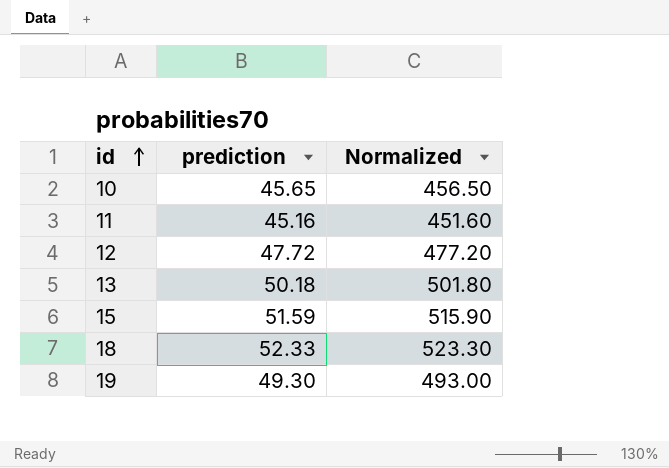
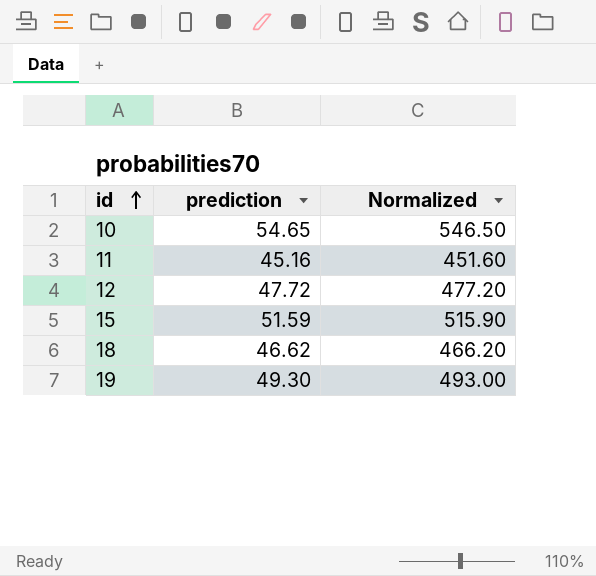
row 13: 50.18 | 501.80 -> none
10 | prediction: 45.65 -> 54.65
10 | Normalized: 456.50 -> 546.50
18 | prediction: 52.33 -> 46.62
18 | Normalized: 523.30 -> 466.20

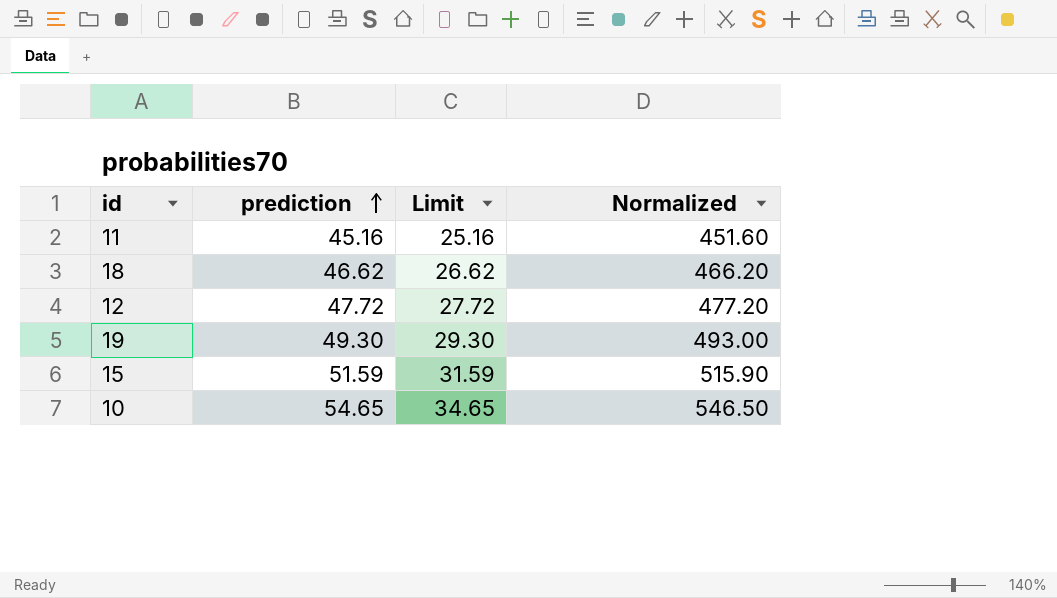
row order: id ascending -> prediction ascending
column Limit | formula: none -> [prediction] - 20

